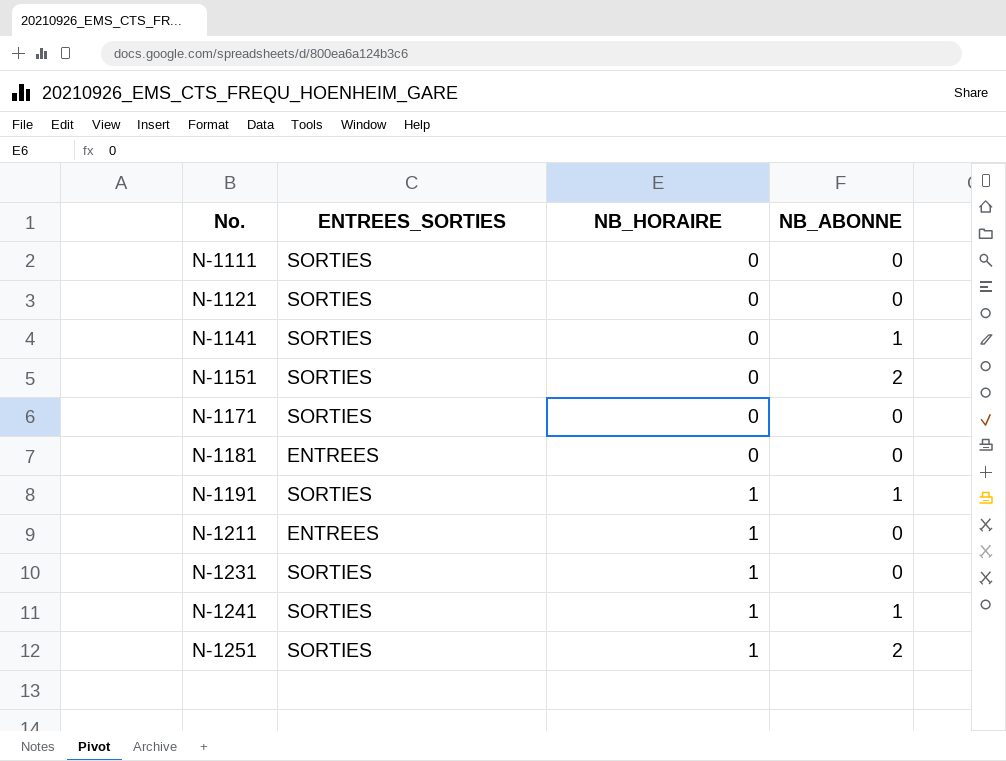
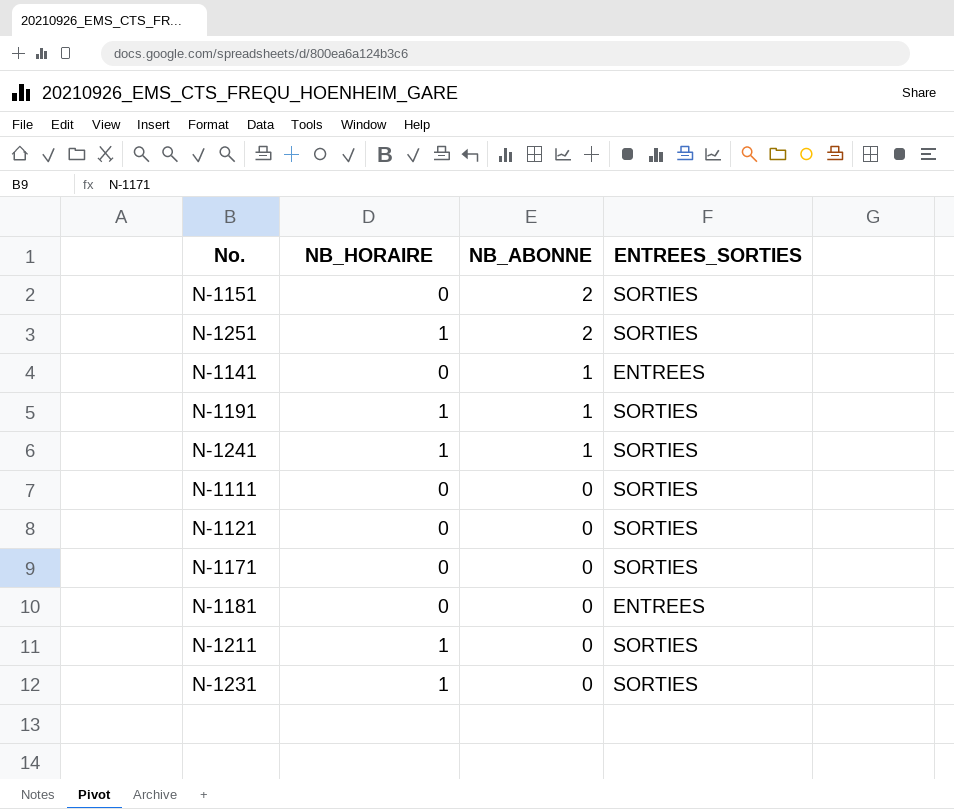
row order: No. ascending -> NB_ABONNE descending
column ENTREES_SORTIES | position: 2 -> 4
N-1141 | ENTREES_SORTIES: SORTIES -> ENTREES
N-1211 | ENTREES_SORTIES: ENTREES -> SORTIES

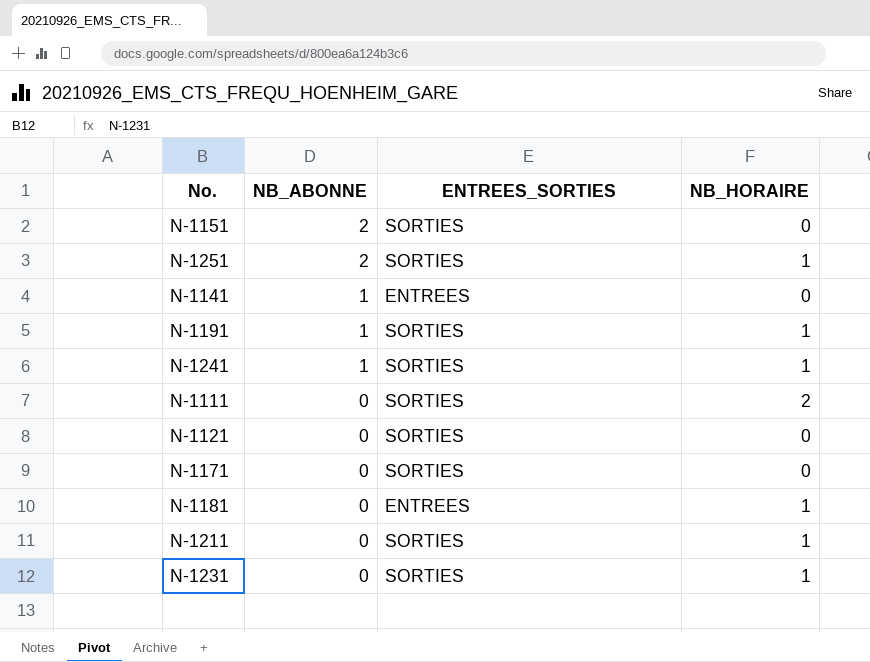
column NB_HORAIRE | position: 2 -> 4
N-1111 | NB_HORAIRE: 0 -> 2
N-1181 | NB_HORAIRE: 0 -> 1

